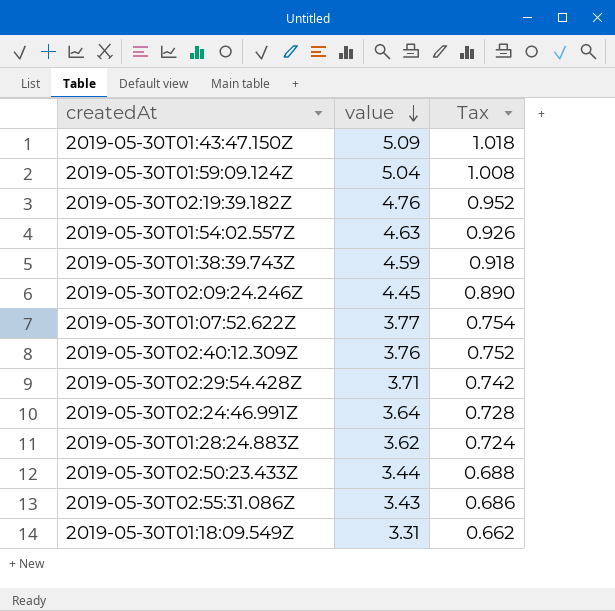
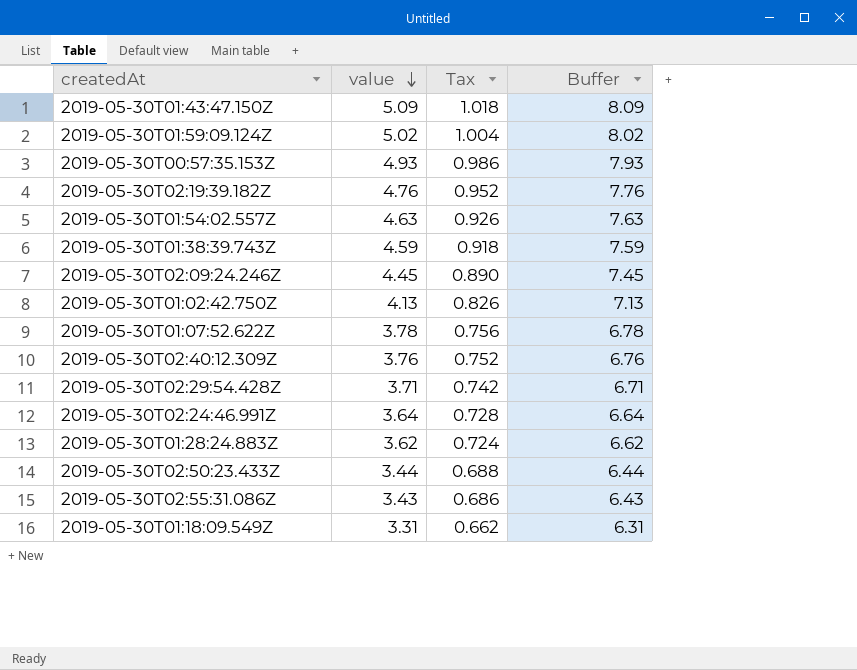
column Buffer | formula: none -> [value] + 3
2019-05-30T01:59:09.124Z | value: 5.04 -> 5.02
2019-05-30T01:59:09.124Z | Tax: 1.008 -> 1.004
row 2019-05-30T00:57:35.153Z: none -> 4.93 | 0.986 | 7.93
row 2019-05-30T01:02:42.750Z: none -> 4.13 | 0.826 | 7.13
2019-05-30T01:07:52.622Z | value: 3.77 -> 3.78
2019-05-30T01:07:52.622Z | Tax: 0.754 -> 0.756

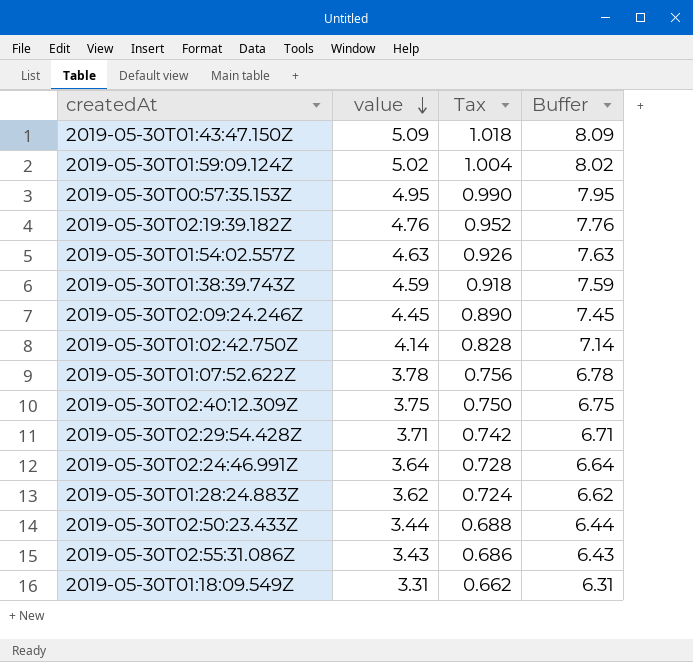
2019-05-30T00:57:35.153Z | value: 4.93 -> 4.95
2019-05-30T00:57:35.153Z | Tax: 0.986 -> 0.990
2019-05-30T00:57:35.153Z | Buffer: 7.93 -> 7.95
2019-05-30T01:02:42.750Z | value: 4.13 -> 4.14
2019-05-30T01:02:42.750Z | Tax: 0.826 -> 0.828
2019-05-30T01:02:42.750Z | Buffer: 7.13 -> 7.14
2019-05-30T02:40:12.309Z | value: 3.76 -> 3.75
2019-05-30T02:40:12.309Z | Tax: 0.752 -> 0.750
2019-05-30T02:40:12.309Z | Buffer: 6.76 -> 6.75

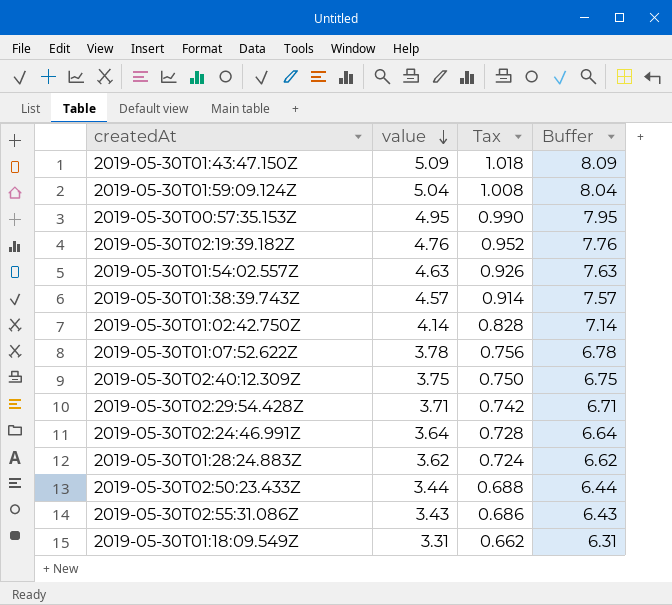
row 2019-05-30T02:09:24.246Z: 4.45 | 0.890 | 7.45 -> none
2019-05-30T01:59:09.124Z | value: 5.02 -> 5.04
2019-05-30T01:59:09.124Z | Tax: 1.004 -> 1.008
2019-05-30T01:59:09.124Z | Buffer: 8.02 -> 8.04
2019-05-30T01:38:39.743Z | value: 4.59 -> 4.57
2019-05-30T01:38:39.743Z | Tax: 0.918 -> 0.914
2019-05-30T01:38:39.743Z | Buffer: 7.59 -> 7.57

